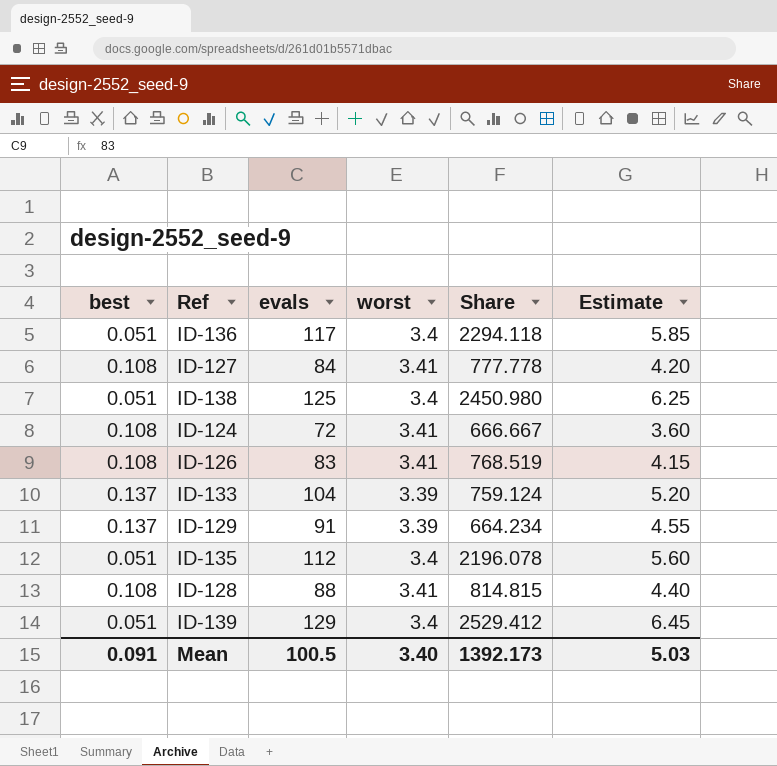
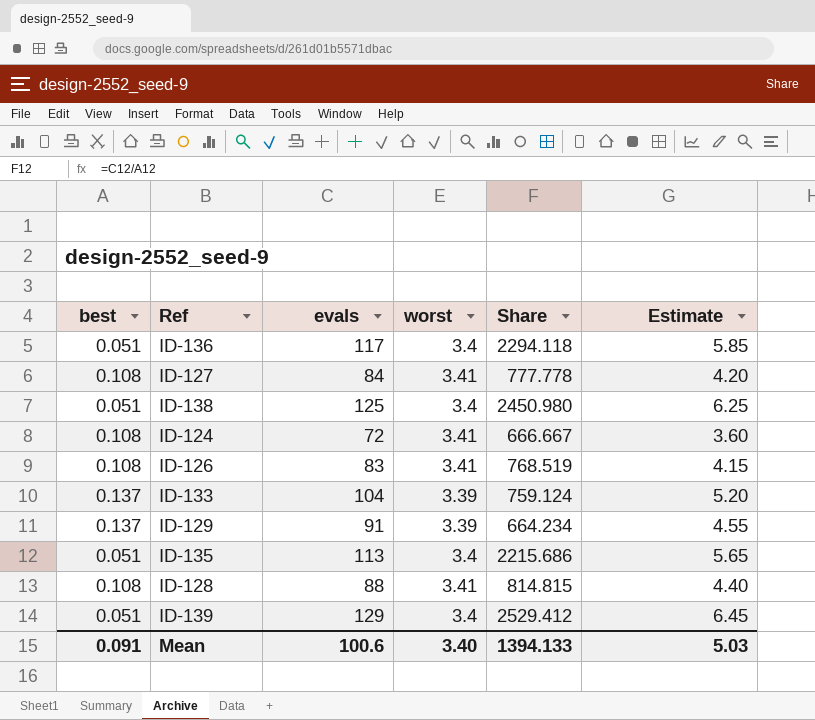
ID-135 | evals: 112 -> 113
ID-135 | Share: 2196.078 -> 2215.686
ID-135 | Estimate: 5.60 -> 5.65
Mean | evals: 100.5 -> 100.6
Mean | Share: 1392.173 -> 1394.133

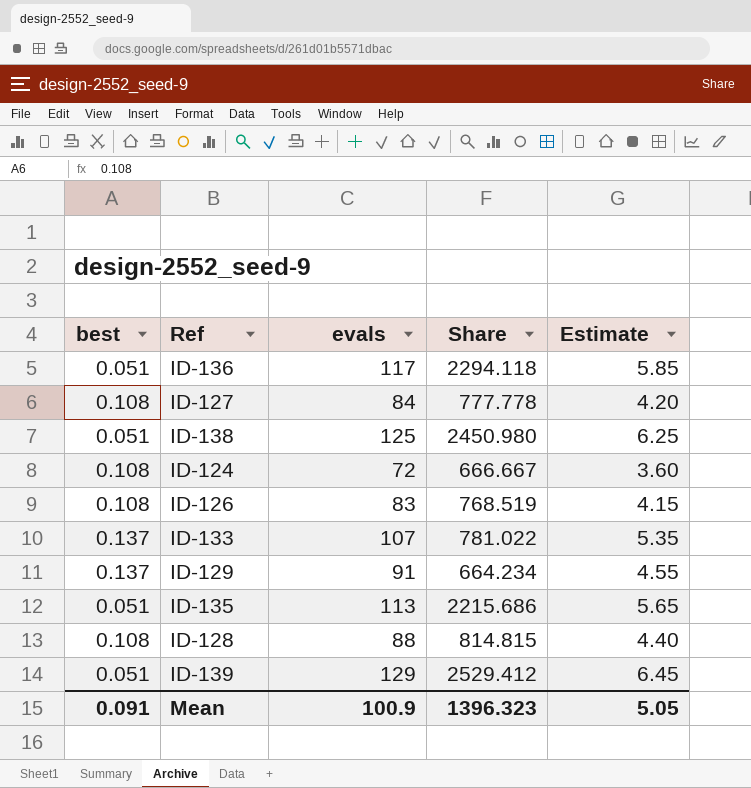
column worst | position: 4 -> none
ID-133 | evals: 104 -> 107
ID-133 | Share: 759.124 -> 781.022
ID-133 | Estimate: 5.20 -> 5.35
Mean | evals: 100.6 -> 100.9
Mean | Share: 1394.133 -> 1396.323
Mean | Estimate: 5.03 -> 5.05

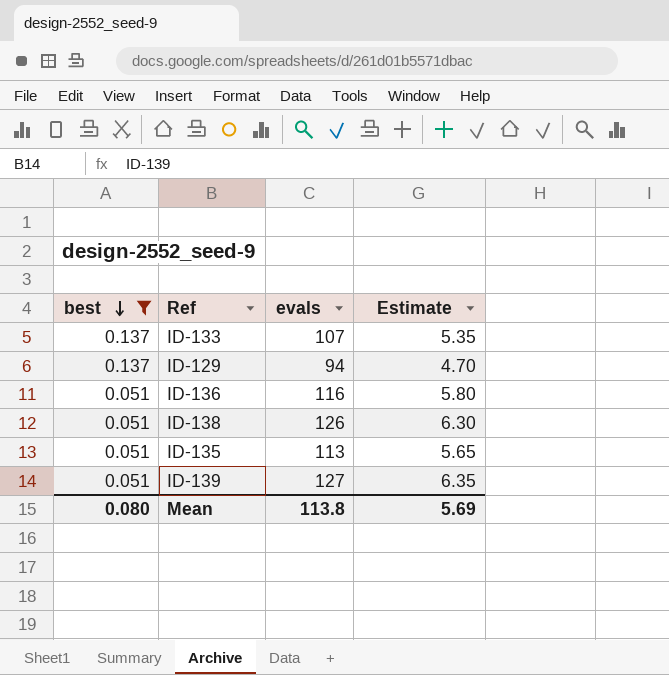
filter: none -> best != 0.108
row order: none -> best descending
column Share | formula: [evals] / [best] -> none
ID-129 | evals: 91 -> 94
ID-129 | Estimate: 4.55 -> 4.70
ID-136 | evals: 117 -> 116
ID-136 | Estimate: 5.85 -> 5.80
ID-138 | evals: 125 -> 126
ID-138 | Estimate: 6.25 -> 6.30
ID-139 | evals: 129 -> 127
ID-139 | Estimate: 6.45 -> 6.35
Mean | best: 0.091 -> 0.080
Mean | evals: 100.9 -> 113.8
Mean | Estimate: 5.05 -> 5.69

